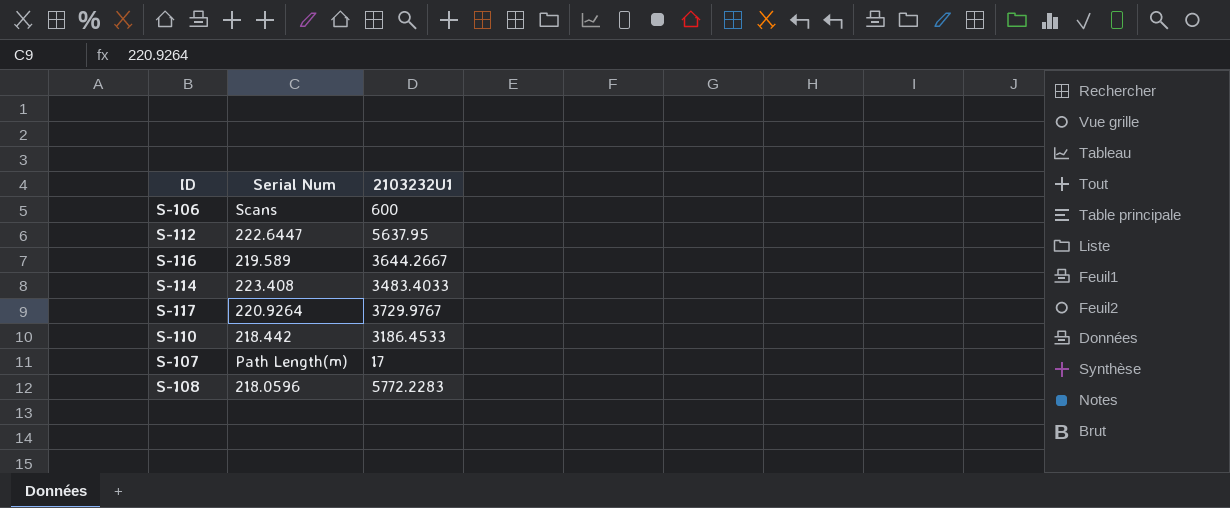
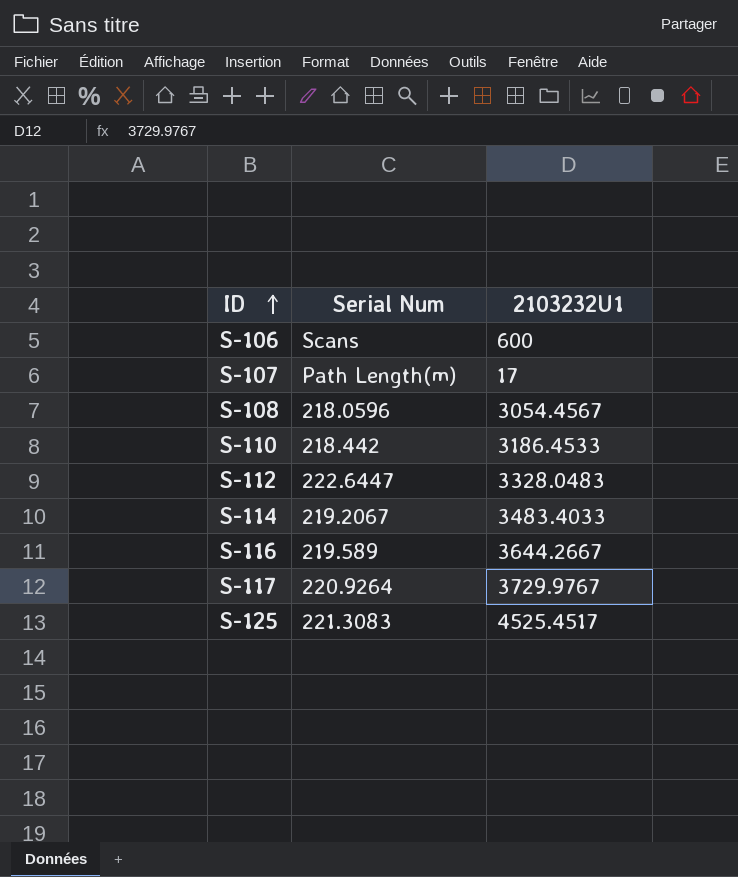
row order: none -> ID ascending
S-108 | 2103232U1: 5772.2283 -> 3054.4567
S-112 | 2103232U1: 5637.95 -> 3328.0483
S-114 | Serial Num: 223.408 -> 219.2067
row S-125: none -> 221.3083 | 4525.4517

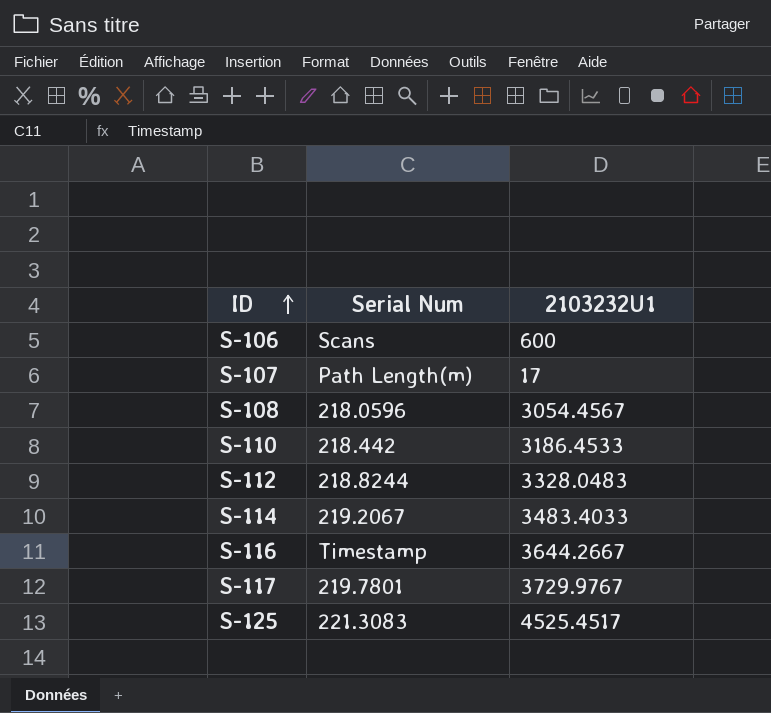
S-112 | Serial Num: 222.6447 -> 218.8244
S-116 | Serial Num: 219.589 -> Timestamp
S-117 | Serial Num: 220.9264 -> 219.7801

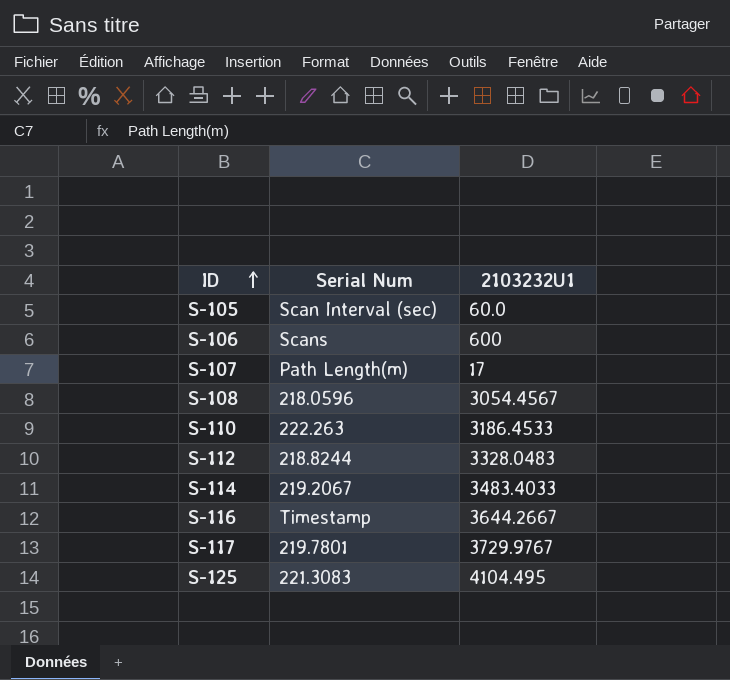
row S-105: none -> Scan Interval (sec) | 60.0
S-110 | Serial Num: 218.442 -> 222.263
S-125 | 2103232U1: 4525.4517 -> 4104.495

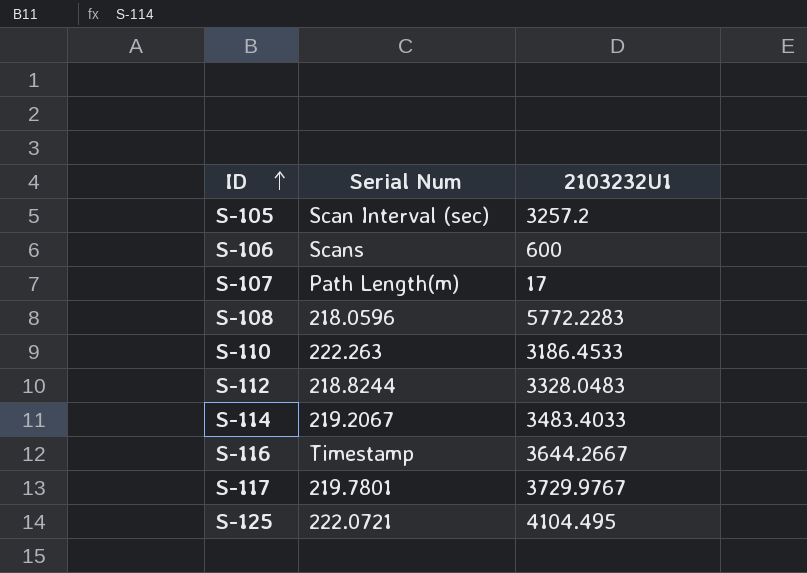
S-105 | 2103232U1: 60.0 -> 3257.2
S-108 | 2103232U1: 3054.4567 -> 5772.2283
S-125 | Serial Num: 221.3083 -> 222.0721

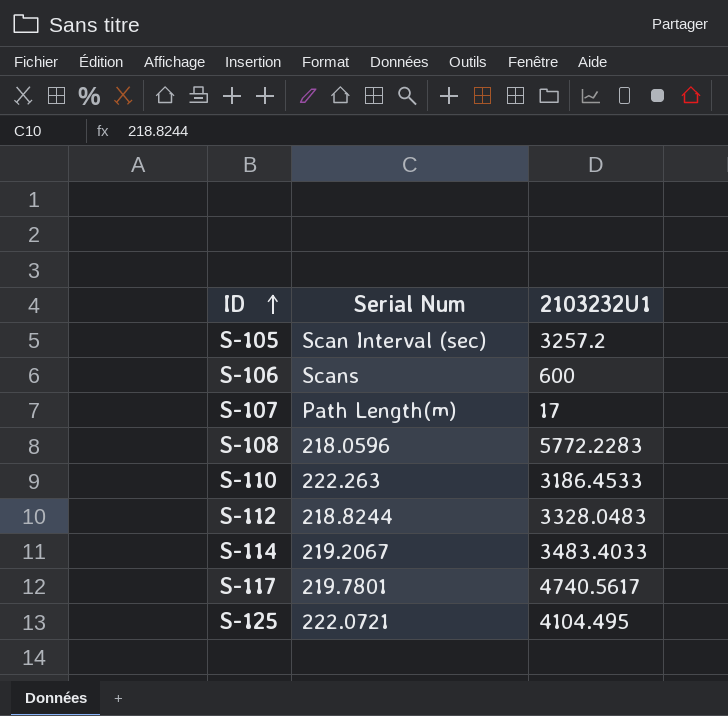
row S-116: Timestamp | 3644.2667 -> none
S-117 | 2103232U1: 3729.9767 -> 4740.5617

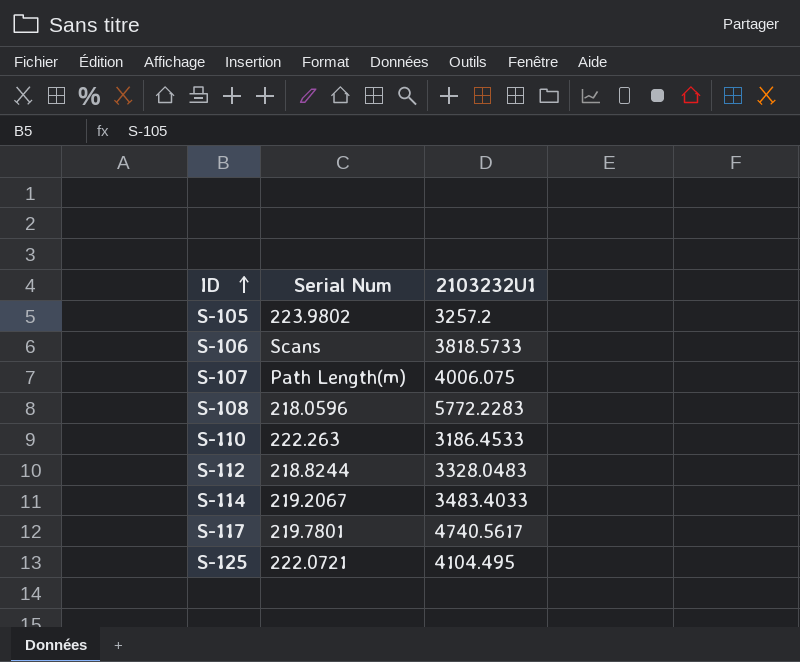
S-105 | Serial Num: Scan Interval (sec) -> 223.9802
S-106 | 2103232U1: 600 -> 3818.5733
S-107 | 2103232U1: 17 -> 4006.075

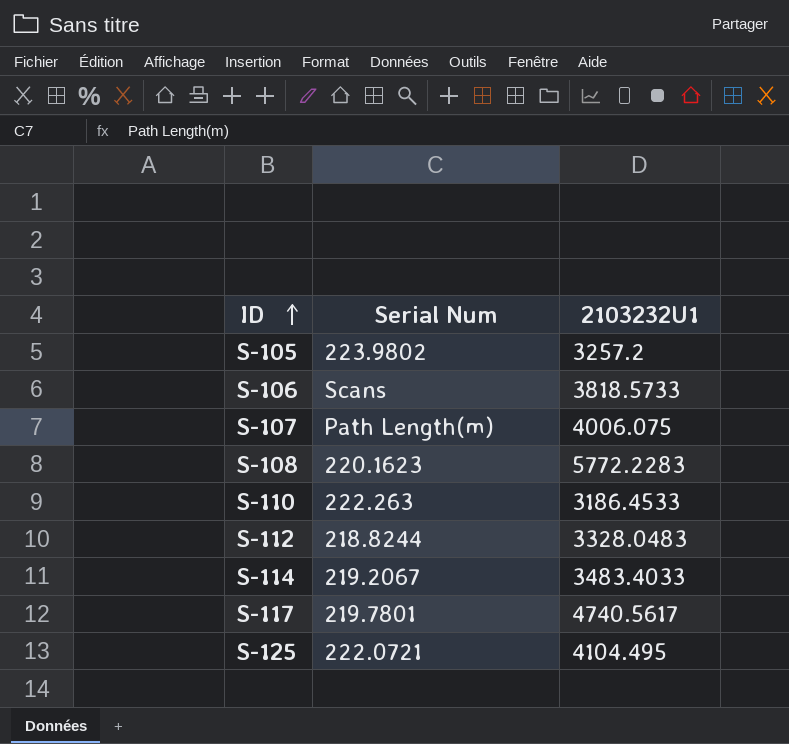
S-108 | Serial Num: 218.0596 -> 220.1623

